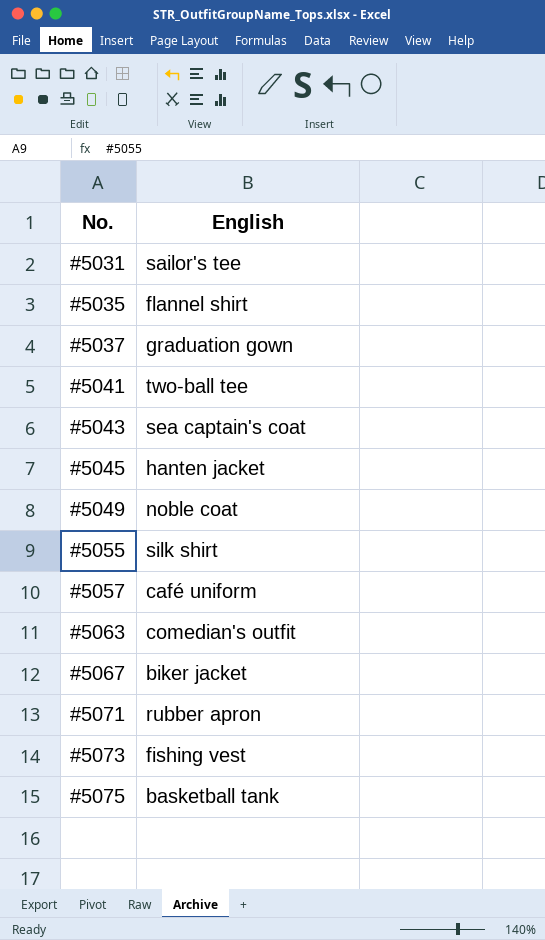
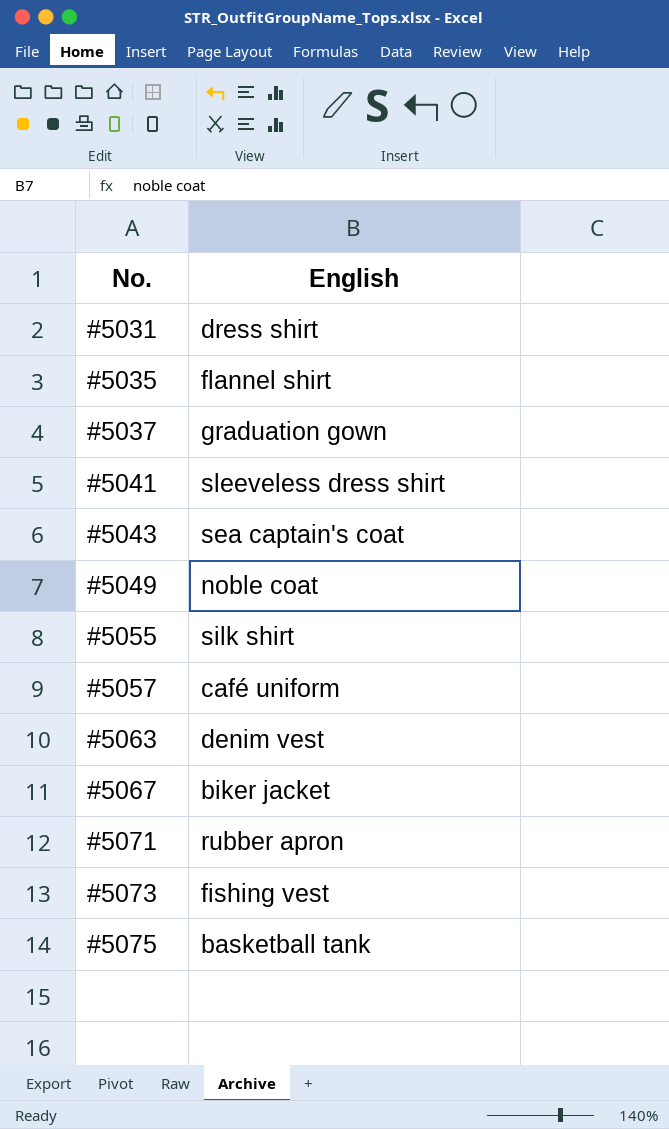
row #5045: hanten jacket -> none
#5031 | English: sailor's tee -> dress shirt
#5041 | English: two-ball tee -> sleeveless dress shirt
#5063 | English: comedian's outfit -> denim vest

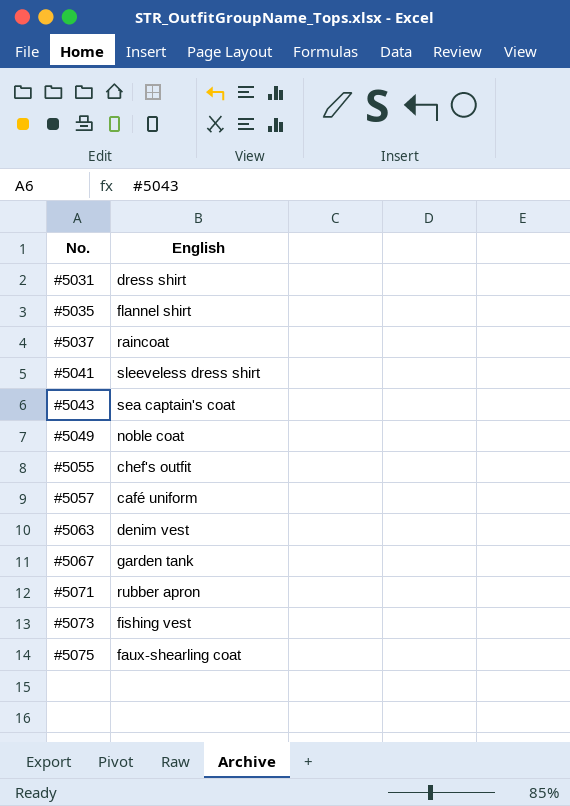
#5037 | English: graduation gown -> raincoat
#5055 | English: silk shirt -> chef's outfit
#5067 | English: biker jacket -> garden tank
#5075 | English: basketball tank -> faux-shearling coat

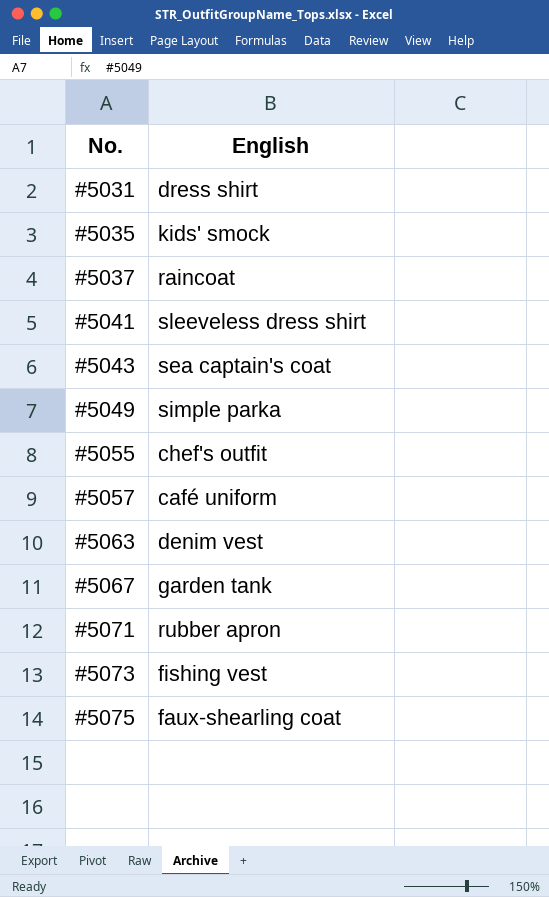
#5035 | English: flannel shirt -> kids' smock
#5049 | English: noble coat -> simple parka

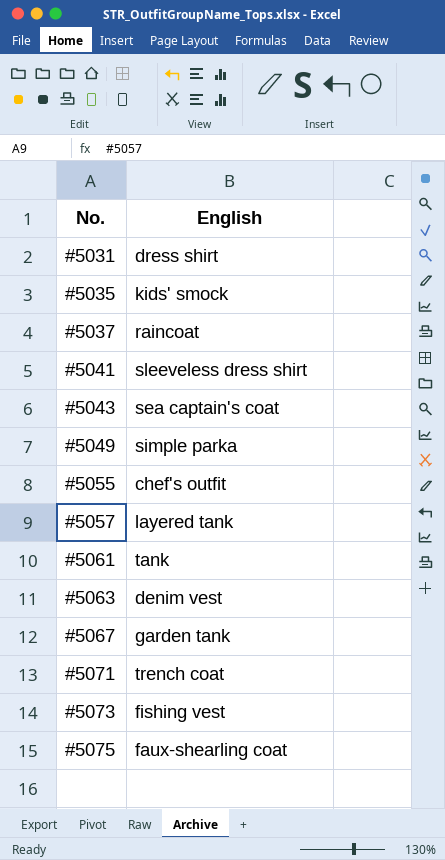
#5057 | English: café uniform -> layered tank
row #5061: none -> tank
#5071 | English: rubber apron -> trench coat

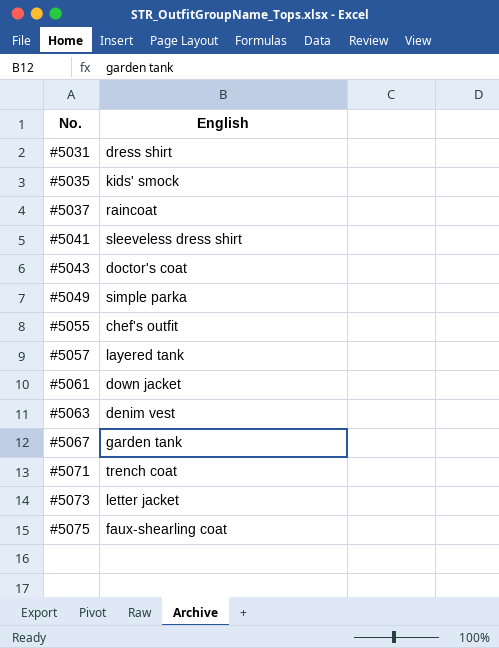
#5043 | English: sea captain's coat -> doctor's coat
#5061 | English: tank -> down jacket
#5073 | English: fishing vest -> letter jacket

